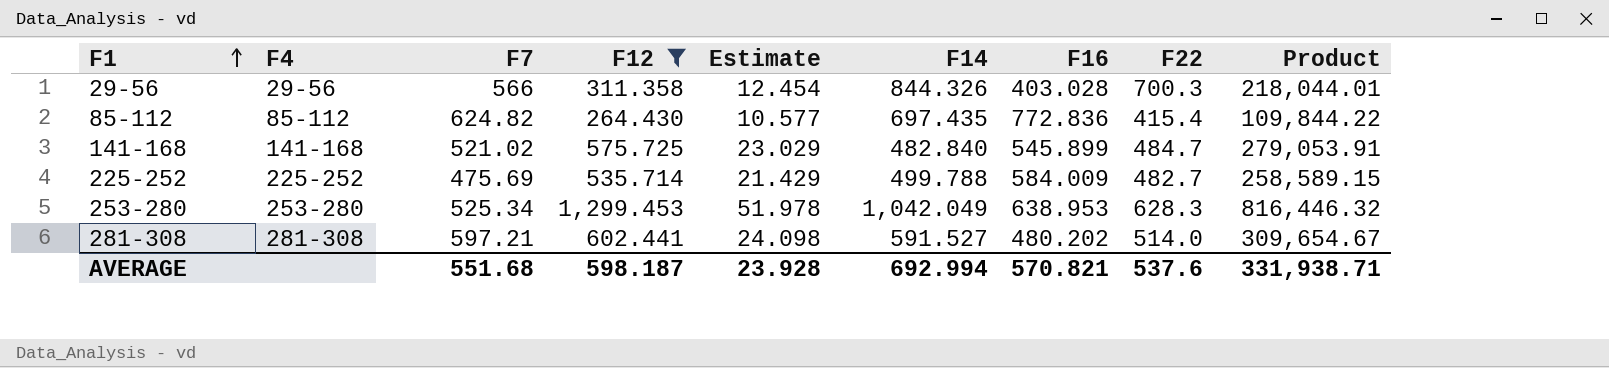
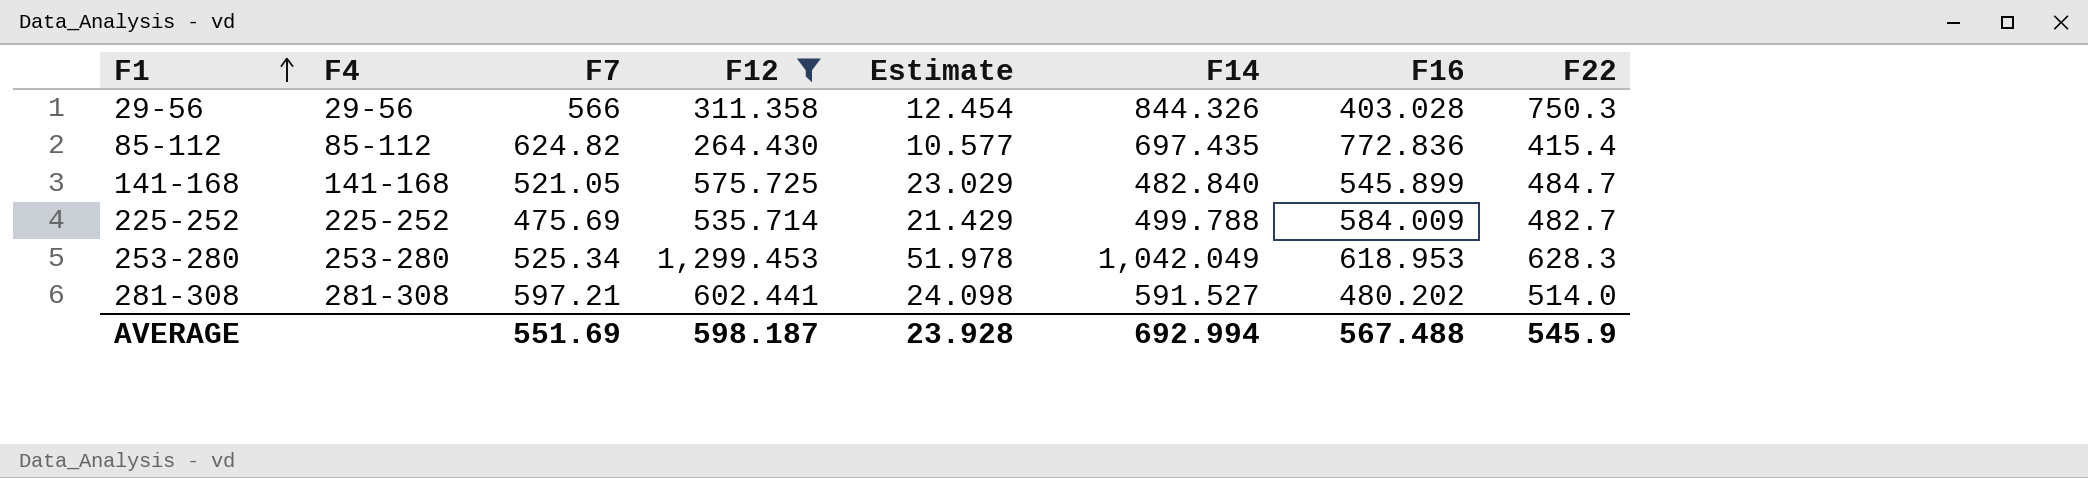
column Product | formula: [F12] * [F22] -> none
29-56 | F22: 700.3 -> 750.3
141-168 | F7: 521.02 -> 521.05
253-280 | F16: 638.953 -> 618.953
AVERAGE | F7: 551.68 -> 551.69
AVERAGE | F16: 570.821 -> 567.488
AVERAGE | F22: 537.6 -> 545.9

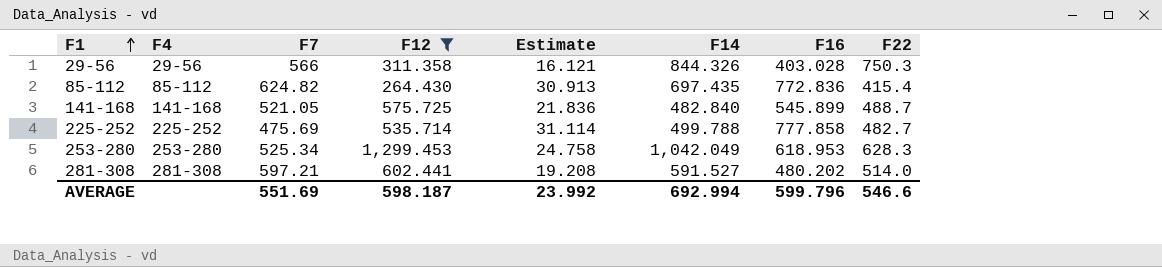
column Estimate | formula: [F12] * 0.04 -> [F16] * 0.04
141-168 | F22: 484.7 -> 488.7
225-252 | F16: 584.009 -> 777.858
AVERAGE | Estimate: 23.928 -> 23.992
AVERAGE | F16: 567.488 -> 599.796
AVERAGE | F22: 545.9 -> 546.6

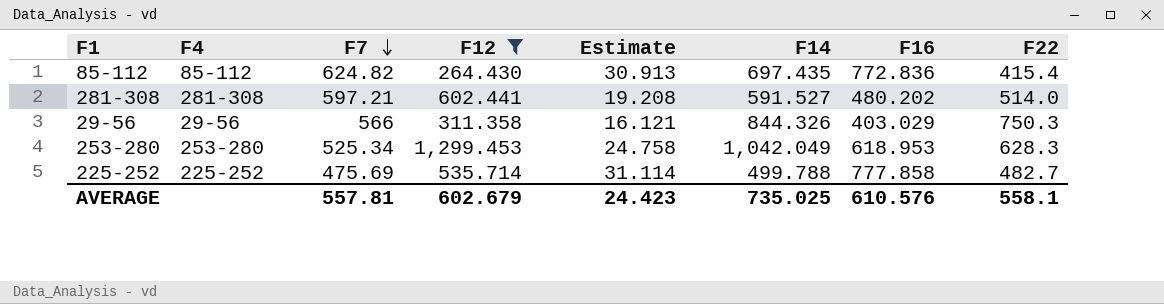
row order: F1 ascending -> F7 descending
row 141-168: 141-168 | 521.05 | 575.725 | 21.836 | 482.840 | 545.899 | 488.7 -> none
29-56 | F16: 403.028 -> 403.029
AVERAGE | F7: 551.69 -> 557.81
AVERAGE | F12: 598.187 -> 602.679
AVERAGE | Estimate: 23.992 -> 24.423
AVERAGE | F14: 692.994 -> 735.025
AVERAGE | F16: 599.796 -> 610.576
AVERAGE | F22: 546.6 -> 558.1

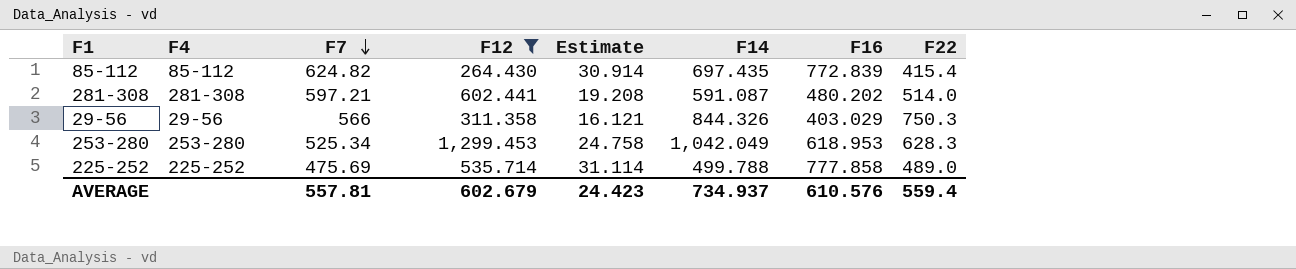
85-112 | Estimate: 30.913 -> 30.914
85-112 | F16: 772.836 -> 772.839
281-308 | F14: 591.527 -> 591.087
225-252 | F22: 482.7 -> 489.0
AVERAGE | F14: 735.025 -> 734.937
AVERAGE | F22: 558.1 -> 559.4

